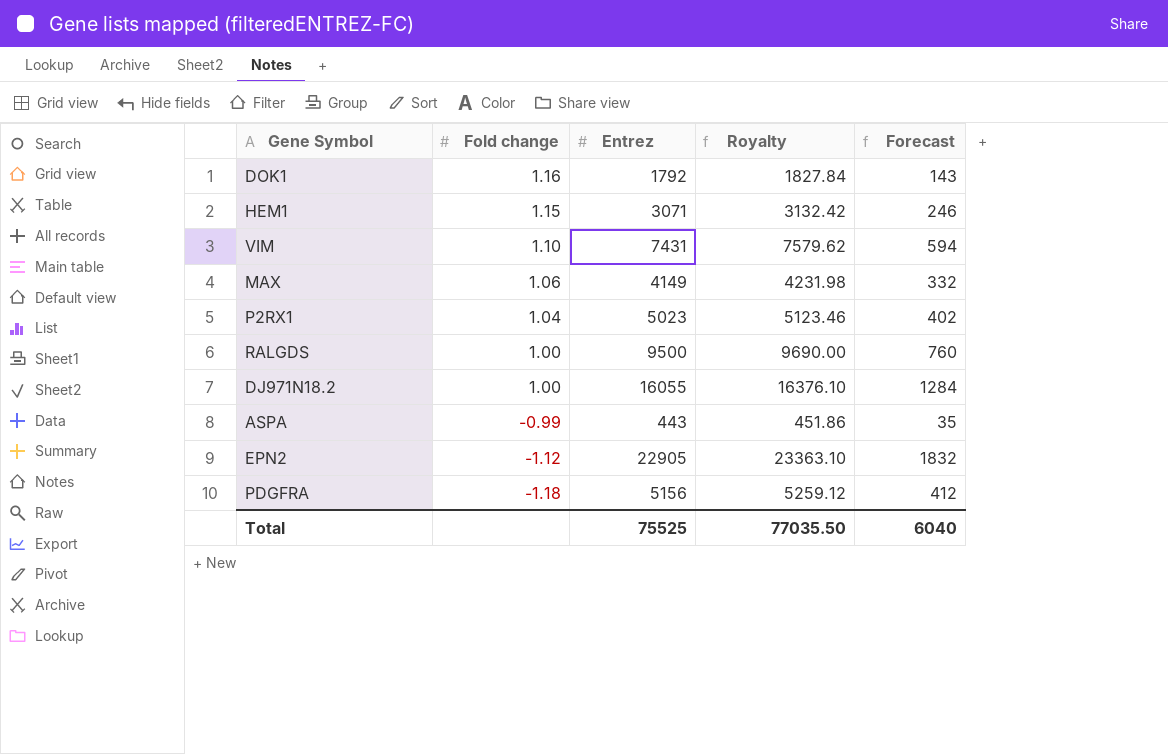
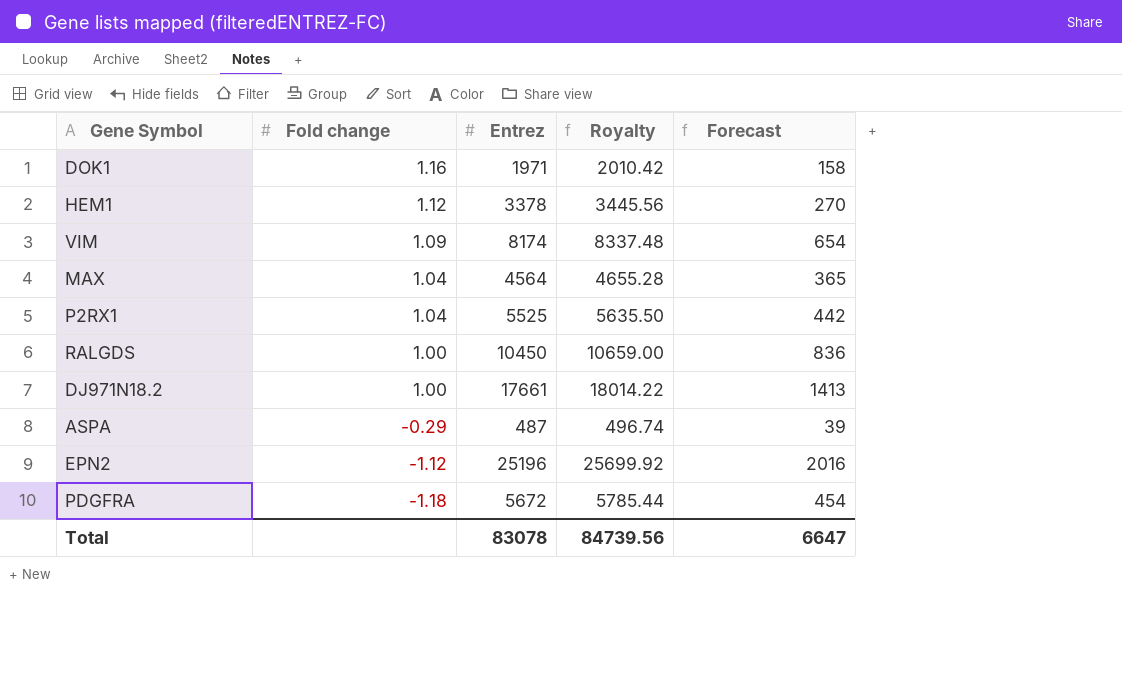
DOK1 | Entrez: 1792 -> 1971
DOK1 | Royalty: 1827.84 -> 2010.42
DOK1 | Forecast: 143 -> 158
HEM1 | Fold change: 1.15 -> 1.12
HEM1 | Entrez: 3071 -> 3378
HEM1 | Royalty: 3132.42 -> 3445.56
HEM1 | Forecast: 246 -> 270
VIM | Fold change: 1.10 -> 1.09
VIM | Entrez: 7431 -> 8174
VIM | Royalty: 7579.62 -> 8337.48
VIM | Forecast: 594 -> 654
MAX | Fold change: 1.06 -> 1.04
MAX | Entrez: 4149 -> 4564
MAX | Royalty: 4231.98 -> 4655.28
MAX | Forecast: 332 -> 365
P2RX1 | Entrez: 5023 -> 5525
P2RX1 | Royalty: 5123.46 -> 5635.50
P2RX1 | Forecast: 402 -> 442
RALGDS | Entrez: 9500 -> 10450
RALGDS | Royalty: 9690.00 -> 10659.00
RALGDS | Forecast: 760 -> 836
DJ971N18.2 | Entrez: 16055 -> 17661
DJ971N18.2 | Royalty: 16376.10 -> 18014.22
DJ971N18.2 | Forecast: 1284 -> 1413
ASPA | Fold change: -0.99 -> -0.29
ASPA | Entrez: 443 -> 487
ASPA | Royalty: 451.86 -> 496.74
ASPA | Forecast: 35 -> 39
EPN2 | Entrez: 22905 -> 25196
EPN2 | Royalty: 23363.10 -> 25699.92
EPN2 | Forecast: 1832 -> 2016
PDGFRA | Entrez: 5156 -> 5672
PDGFRA | Royalty: 5259.12 -> 5785.44
PDGFRA | Forecast: 412 -> 454
Total | Entrez: 75525 -> 83078
Total | Royalty: 77035.50 -> 84739.56
Total | Forecast: 6040 -> 6647

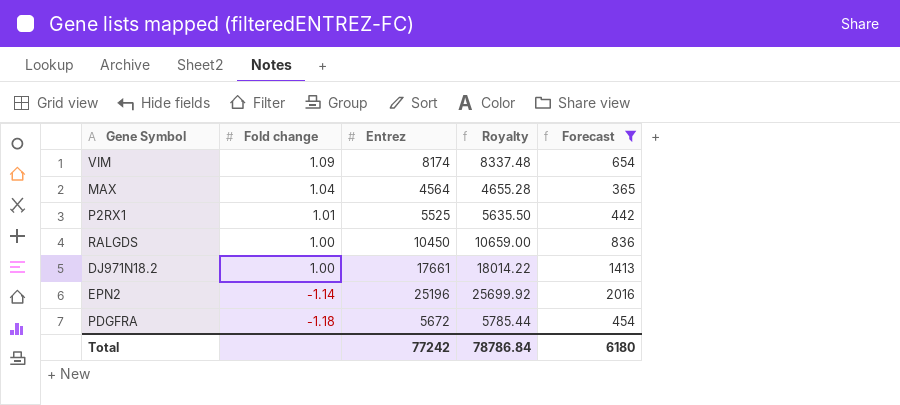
filter: none -> Forecast >= 365
P2RX1 | Fold change: 1.04 -> 1.01
EPN2 | Fold change: -1.12 -> -1.14
Total | Entrez: 83078 -> 77242
Total | Royalty: 84739.56 -> 78786.84
Total | Forecast: 6647 -> 6180

